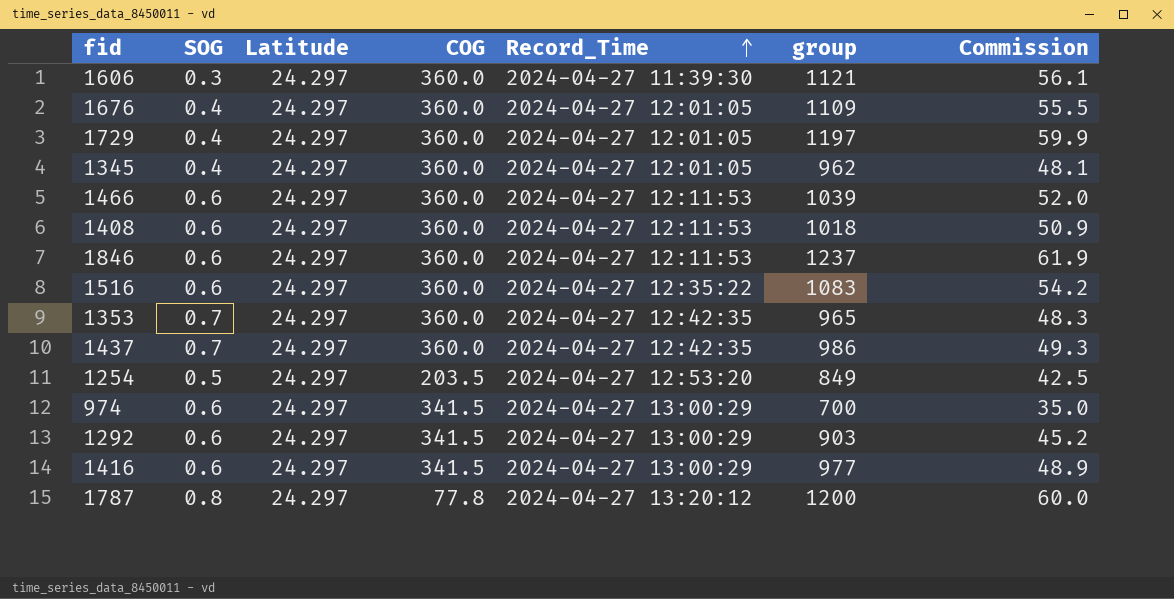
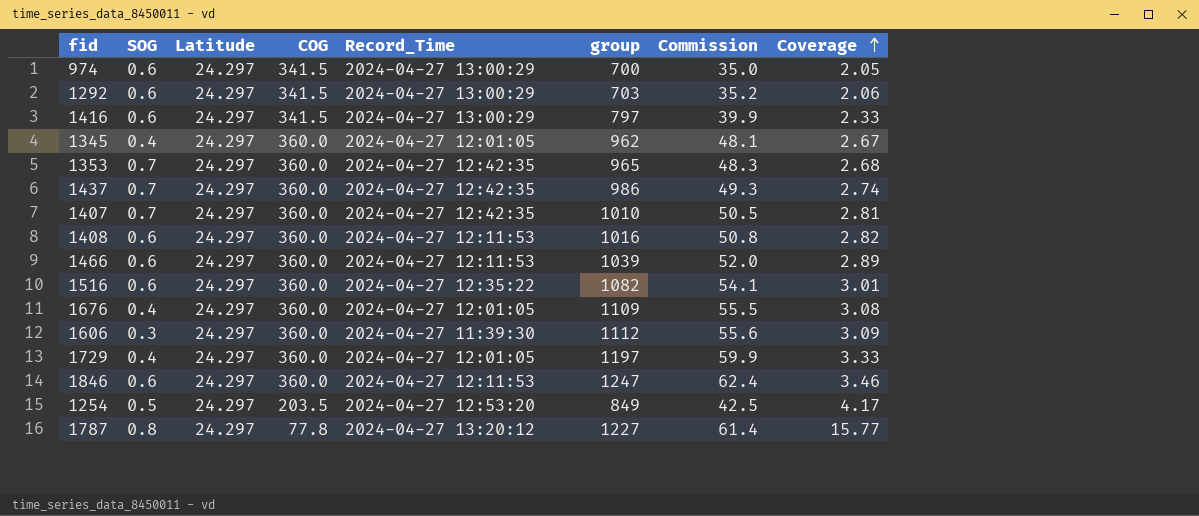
row order: Record_Time ascending -> Coverage ascending
column Coverage | formula: none -> [group] / [COG]
1292 | group: 903 -> 703
1292 | Commission: 45.2 -> 35.2
1416 | group: 977 -> 797
1416 | Commission: 48.9 -> 39.9
row 1407: none -> 0.7 | 24.297 | 360.0 | 2024-04-27 12:42:35 | 1010 | 50.5 | 2.81
1408 | group: 1018 -> 1016
1408 | Commission: 50.9 -> 50.8
1516 | group: 1083 -> 1082
1516 | Commission: 54.2 -> 54.1
1606 | group: 1121 -> 1112
1606 | Commission: 56.1 -> 55.6
1846 | group: 1237 -> 1247
1846 | Commission: 61.9 -> 62.4
1787 | group: 1200 -> 1227
1787 | Commission: 60.0 -> 61.4

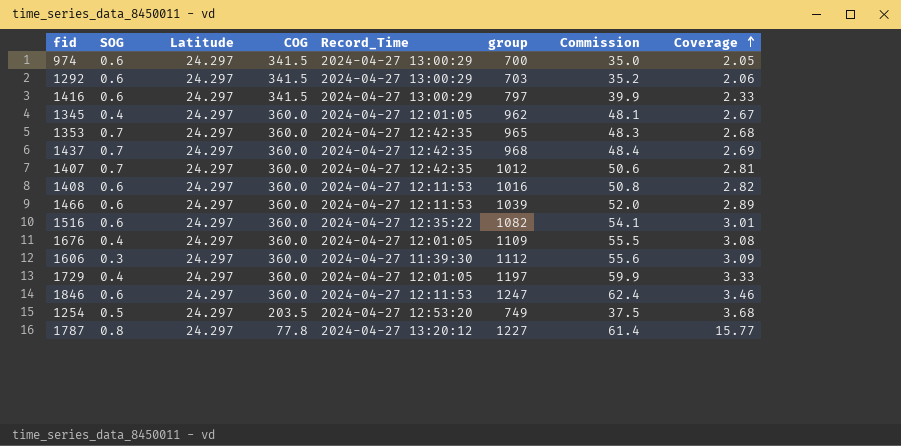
1437 | group: 986 -> 968
1437 | Commission: 49.3 -> 48.4
1437 | Coverage: 2.74 -> 2.69
1407 | group: 1010 -> 1012
1407 | Commission: 50.5 -> 50.6
1254 | group: 849 -> 749
1254 | Commission: 42.5 -> 37.5
1254 | Coverage: 4.17 -> 3.68

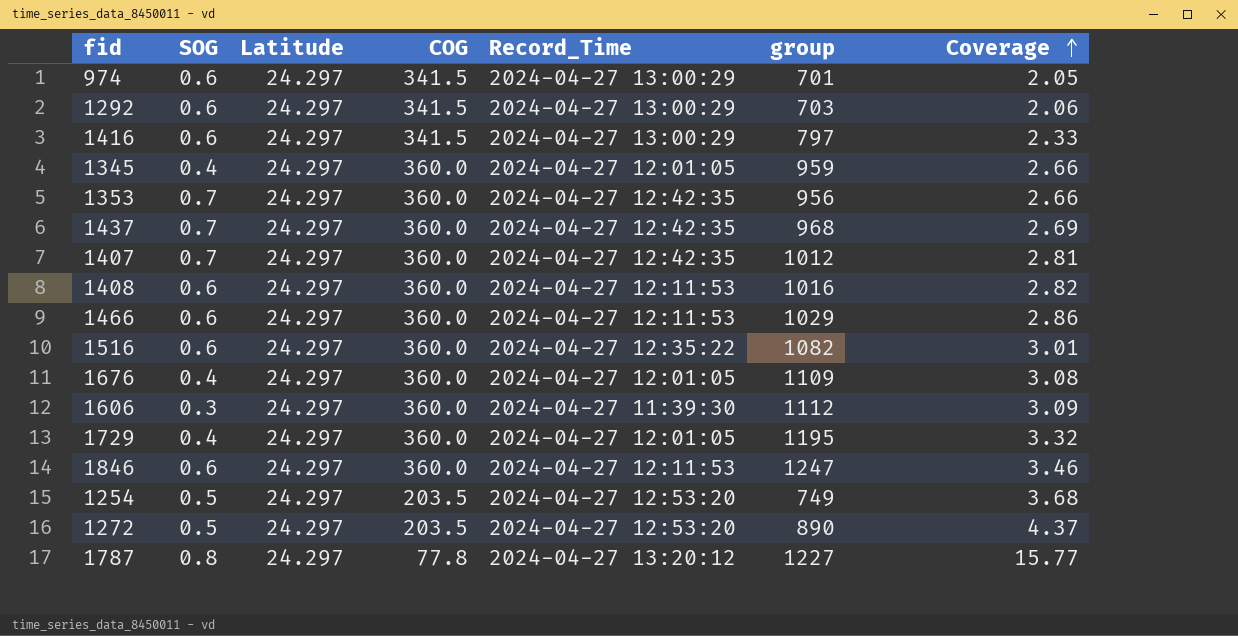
column Commission | formula: [group] * 0.05 -> none
974 | group: 700 -> 701
1345 | group: 962 -> 959
1345 | Coverage: 2.67 -> 2.66
1353 | group: 965 -> 956
1353 | Coverage: 2.68 -> 2.66
1466 | group: 1039 -> 1029
1466 | Coverage: 2.89 -> 2.86
1729 | group: 1197 -> 1195
1729 | Coverage: 3.33 -> 3.32
row 1272: none -> 0.5 | 24.297 | 203.5 | 2024-04-27 12:53:20 | 890 | 4.37

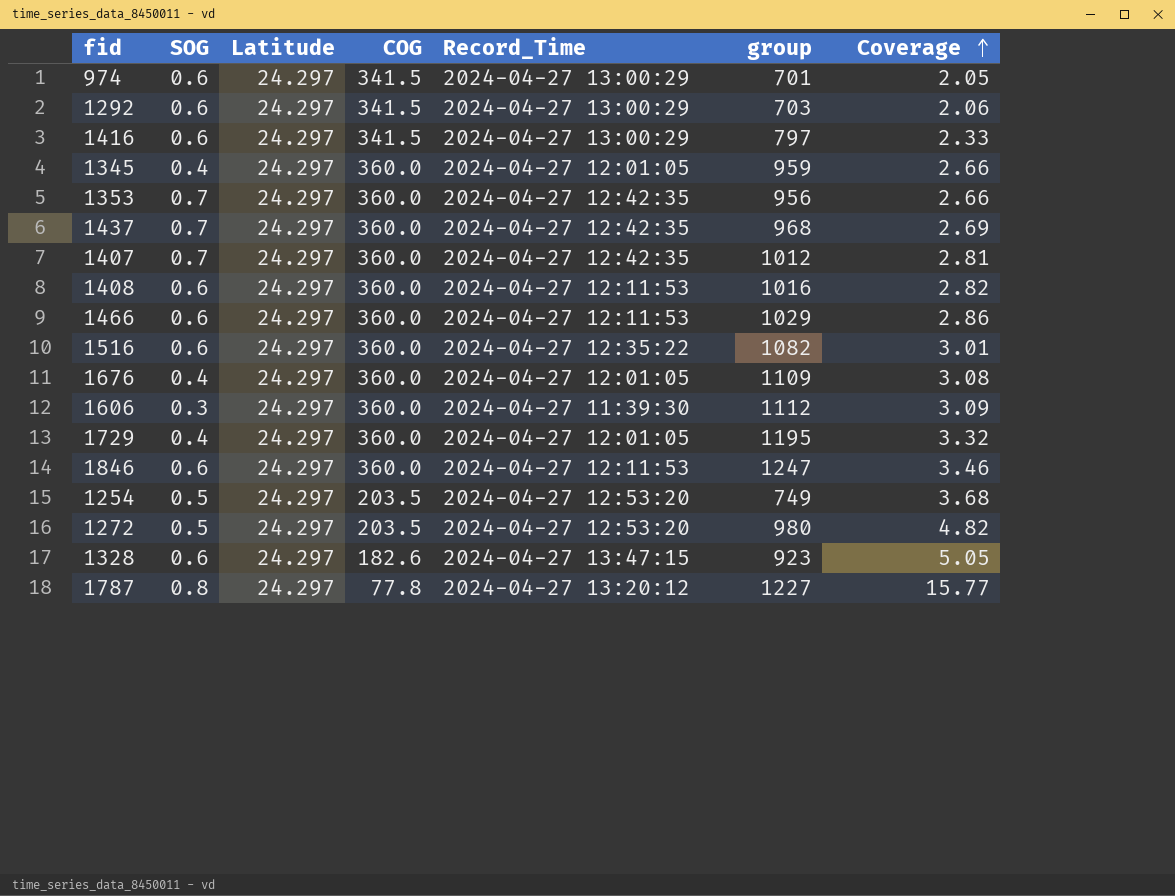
1272 | group: 890 -> 980
1272 | Coverage: 4.37 -> 4.82
row 1328: none -> 0.6 | 24.297 | 182.6 | 2024-04-27 13:47:15 | 923 | 5.05

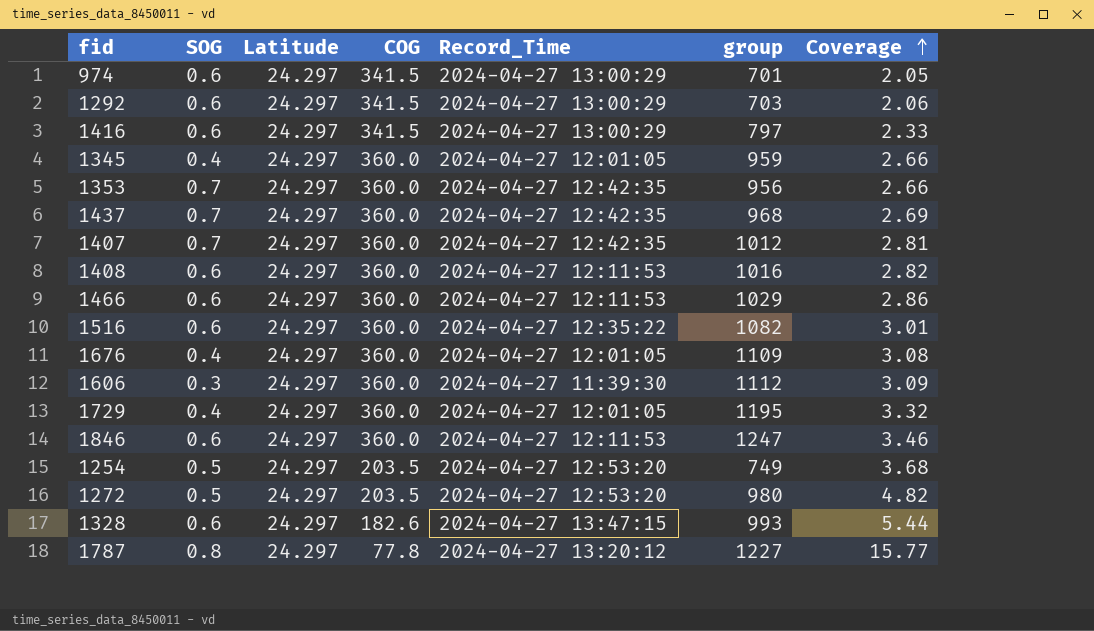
1328 | group: 923 -> 993
1328 | Coverage: 5.05 -> 5.44

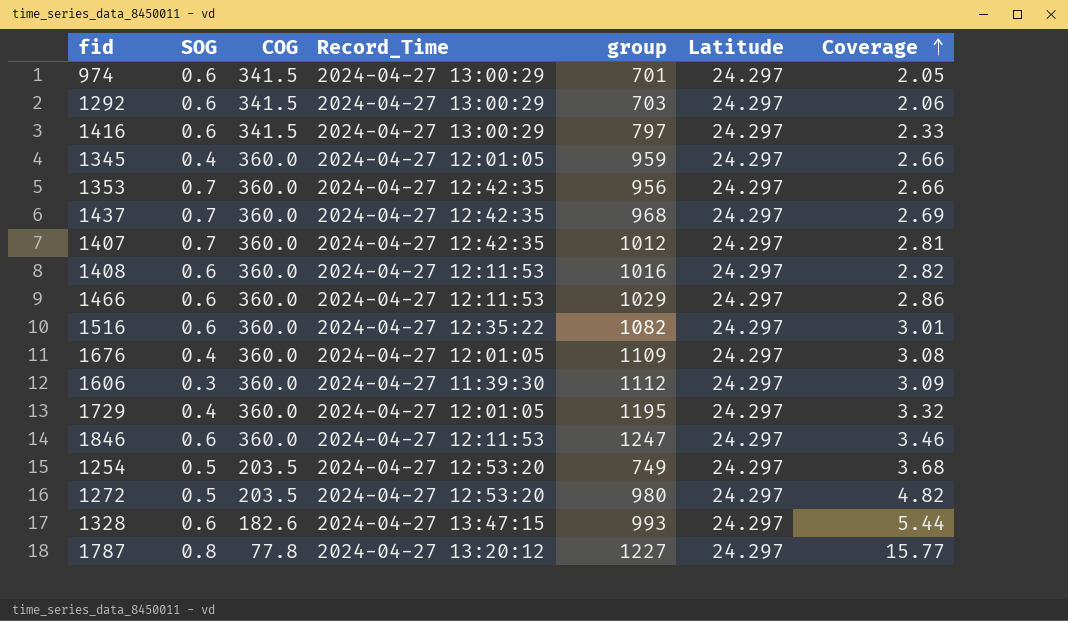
column Latitude | position: 3 -> 6

